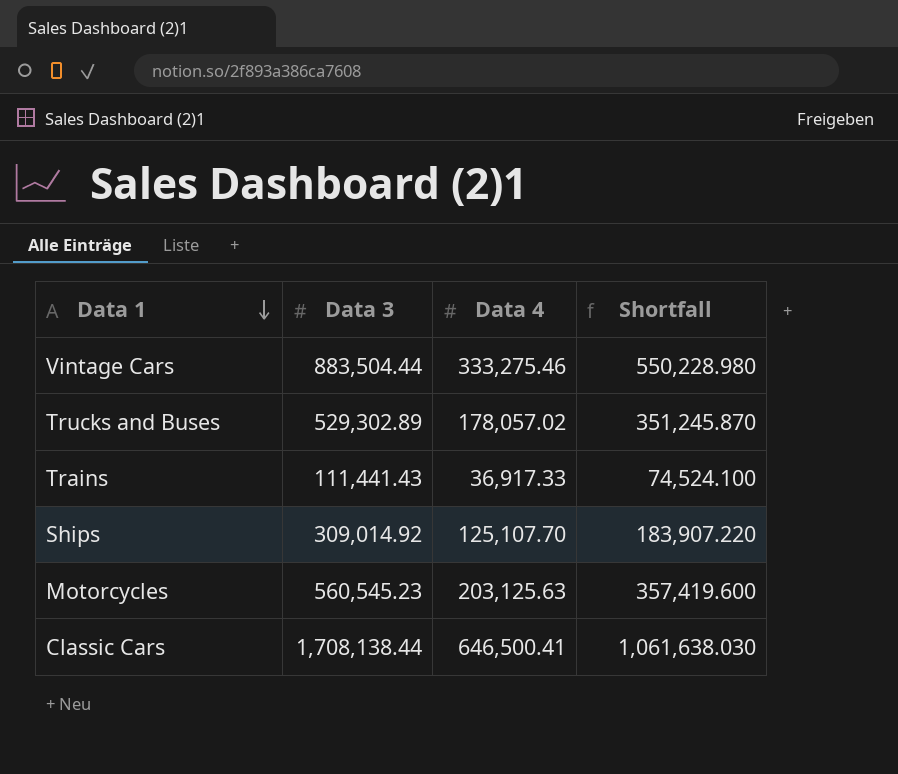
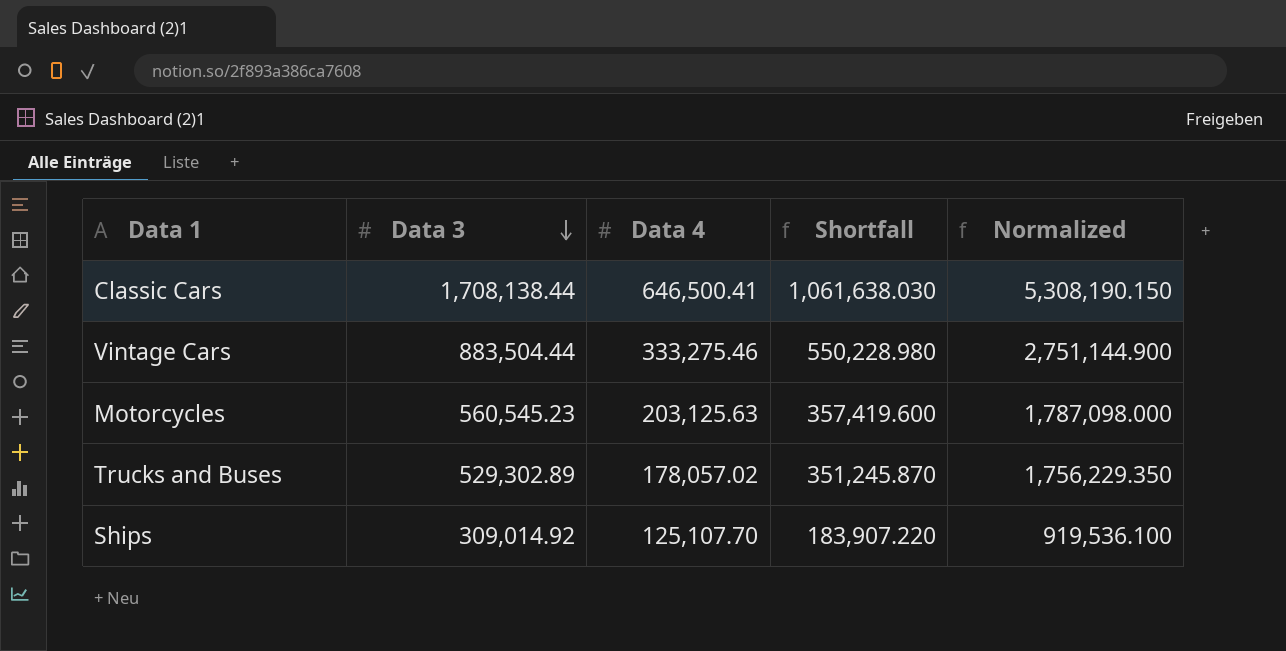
row order: Data 1 descending -> Data 3 descending
column Normalized | formula: none -> [Shortfall] * 5
row Trains: 111,441.43 | 36,917.33 | 74,524.100 -> none

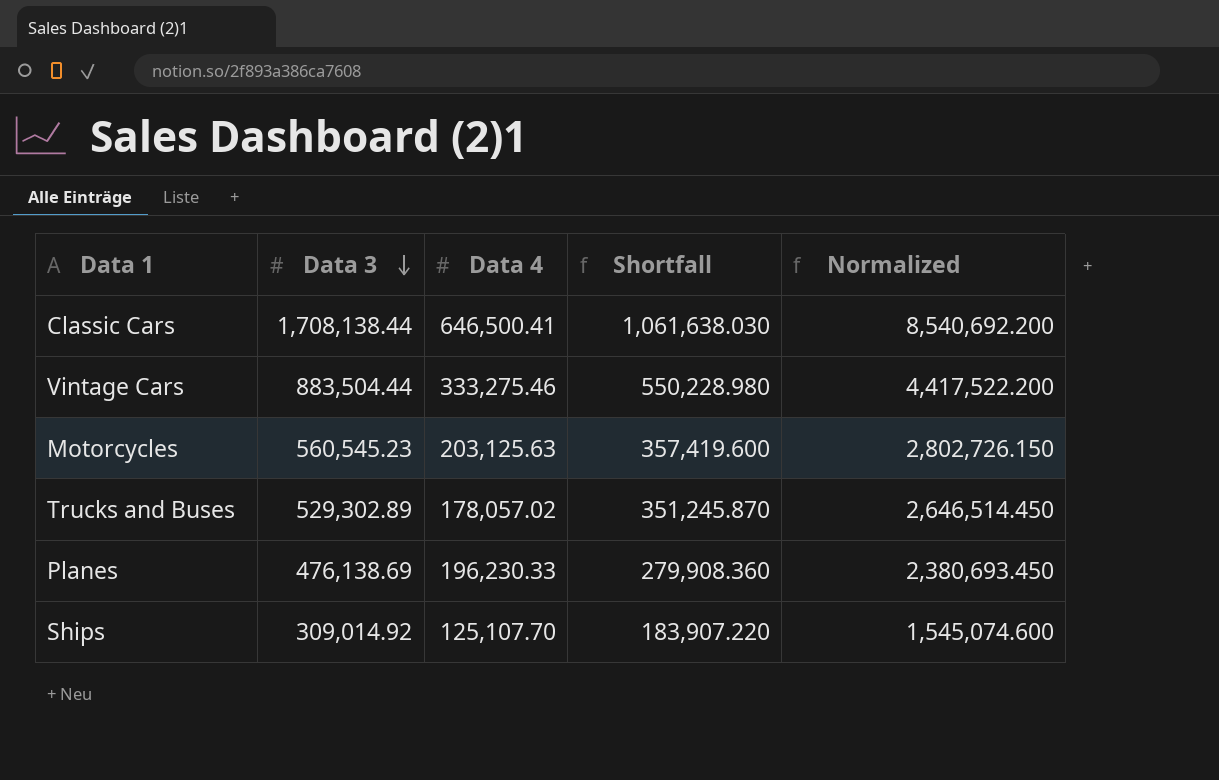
column Normalized | formula: [Shortfall] * 5 -> [Data 3] * 5
row Planes: none -> 476,138.69 | 196,230.33 | 279,908.360 | 2,380,693.450

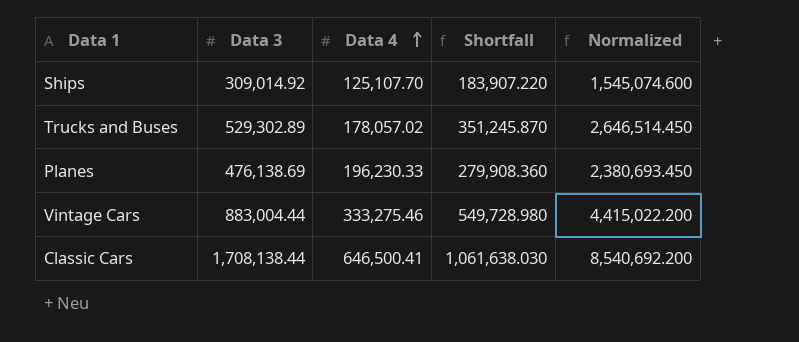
row order: Data 3 descending -> Data 4 ascending
row Motorcycles: 560,545.23 | 203,125.63 | 357,419.600 | 2,802,726.150 -> none
Vintage Cars | Data 3: 883,504.44 -> 883,004.44
Vintage Cars | Shortfall: 550,228.980 -> 549,728.980
Vintage Cars | Normalized: 4,417,522.200 -> 4,415,022.200

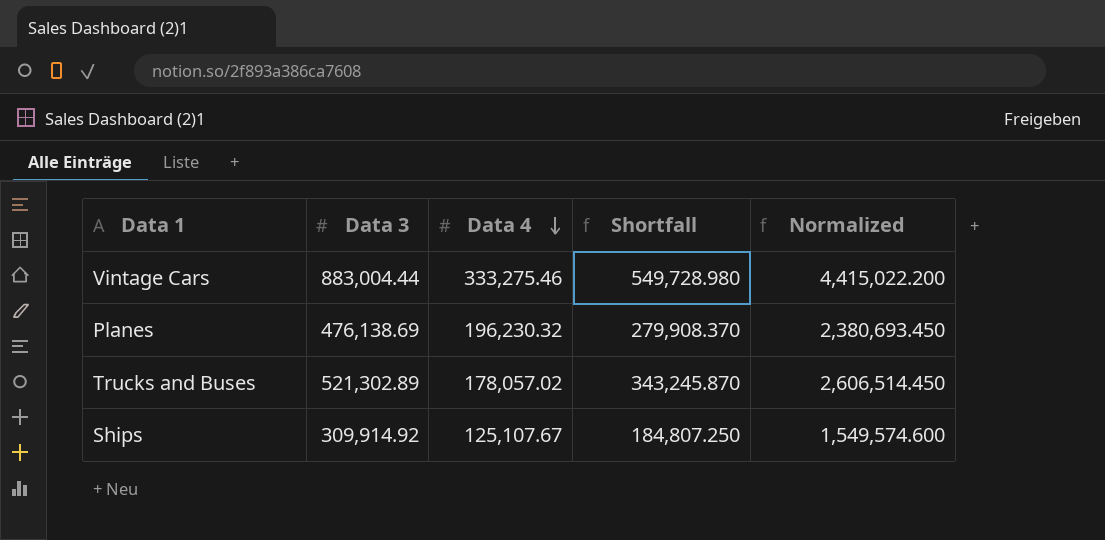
row order: Data 4 ascending -> Data 4 descending
row Classic Cars: 1,708,138.44 | 646,500.41 | 1,061,638.030 | 8,540,692.200 -> none
Planes | Data 4: 196,230.33 -> 196,230.32
Planes | Shortfall: 279,908.360 -> 279,908.370
Trucks and Buses | Data 3: 529,302.89 -> 521,302.89
Trucks and Buses | Shortfall: 351,245.870 -> 343,245.870
Trucks and Buses | Normalized: 2,646,514.450 -> 2,606,514.450
Ships | Data 3: 309,014.92 -> 309,914.92
Ships | Data 4: 125,107.70 -> 125,107.67
Ships | Shortfall: 183,907.220 -> 184,807.250
Ships | Normalized: 1,545,074.600 -> 1,549,574.600

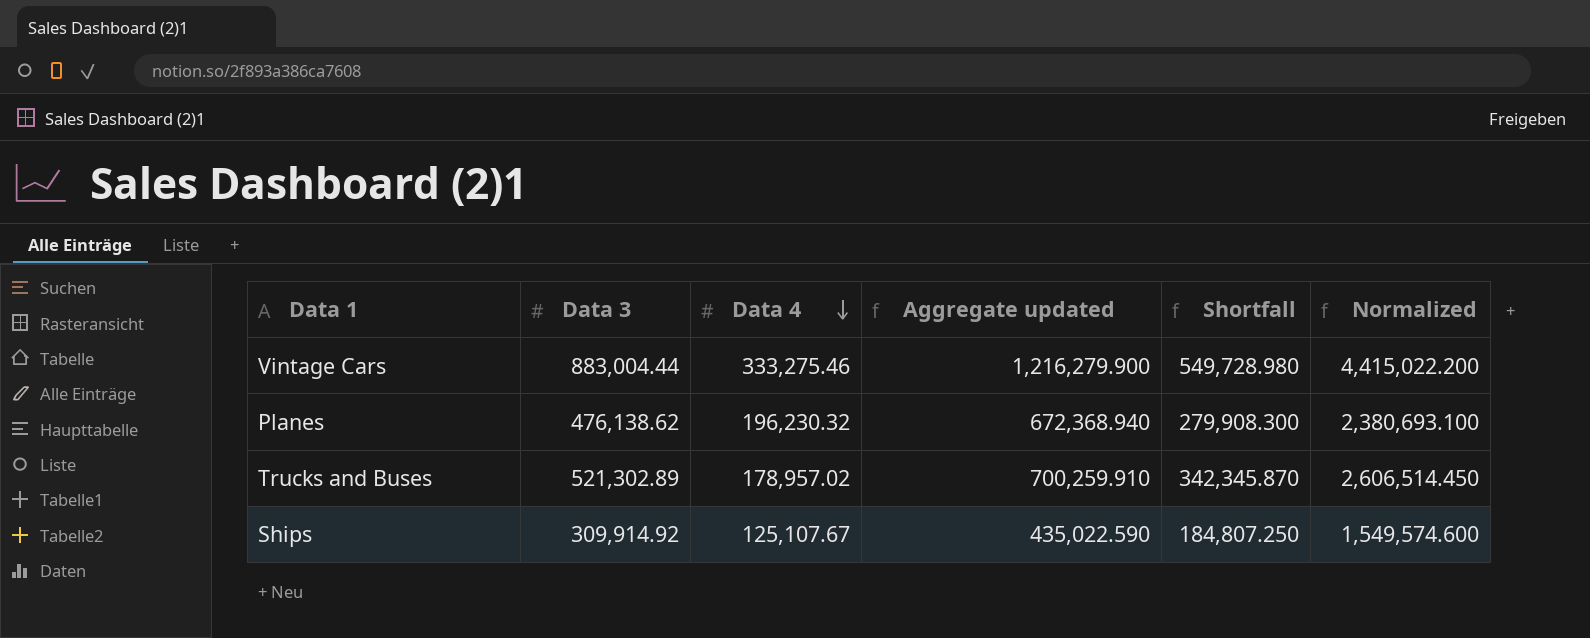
column Aggregate updated | formula: none -> [Data 3] + [Data 4]
Planes | Data 3: 476,138.69 -> 476,138.62
Planes | Shortfall: 279,908.370 -> 279,908.300
Planes | Normalized: 2,380,693.450 -> 2,380,693.100
Trucks and Buses | Data 4: 178,057.02 -> 178,957.02
Trucks and Buses | Shortfall: 343,245.870 -> 342,345.870

